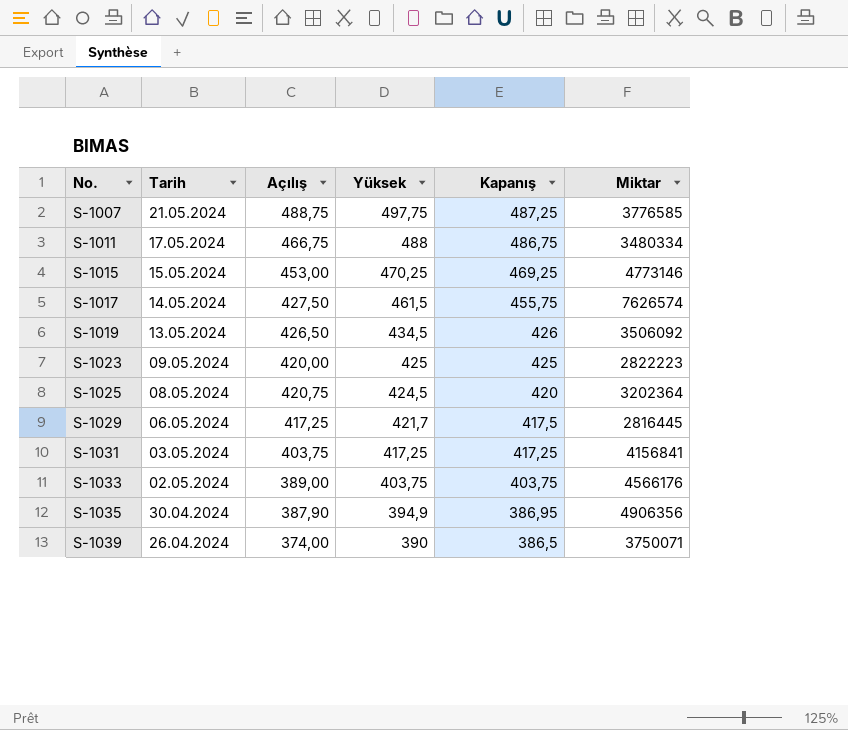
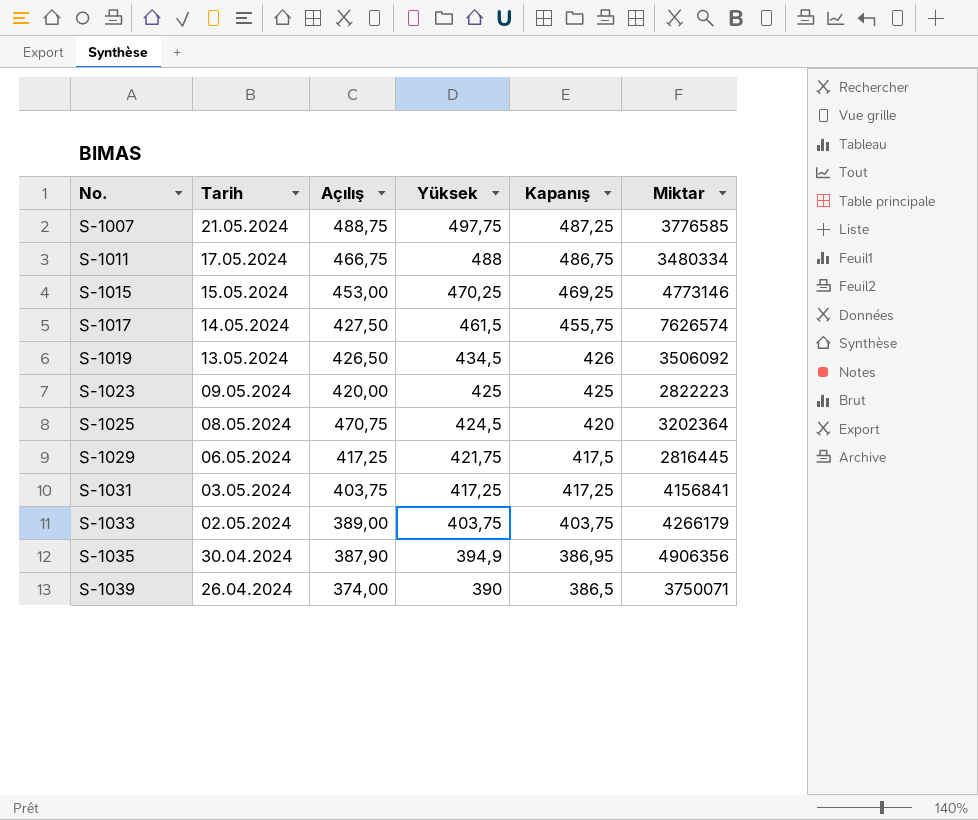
S-1025 | Açılış: 420,75 -> 470,75
S-1029 | Yüksek: 421,7 -> 421,75
S-1033 | Miktar: 4566176 -> 4266179

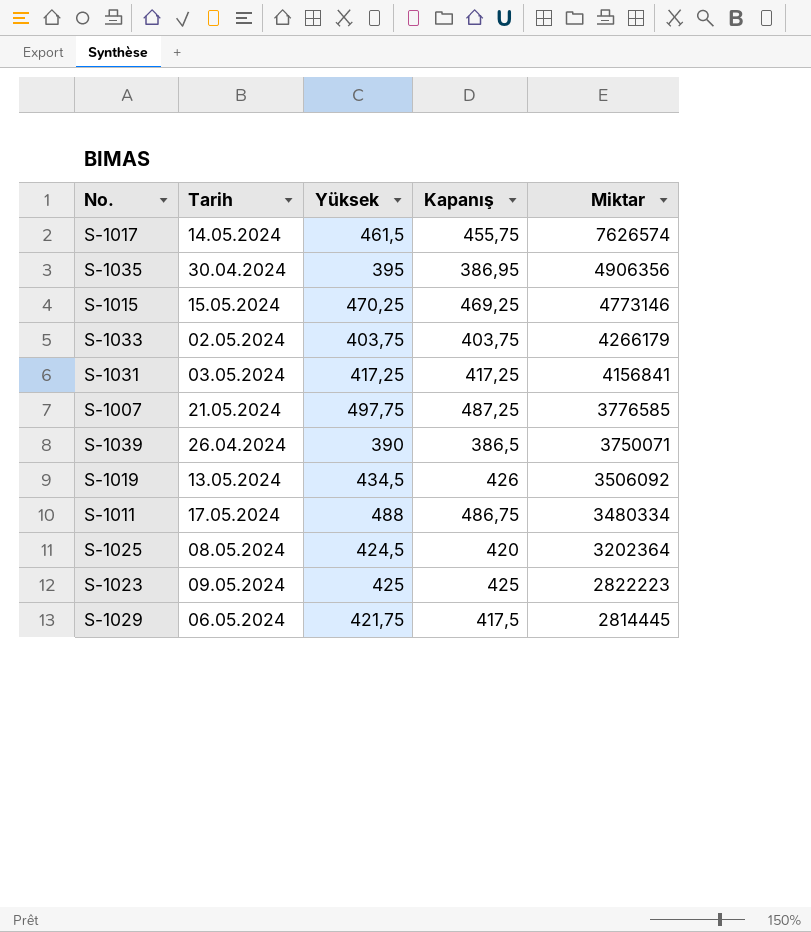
row order: No. ascending -> Miktar descending
column Açılış | position: 3 -> none
S-1035 | Yüksek: 394,9 -> 395
S-1029 | Miktar: 2816445 -> 2814445

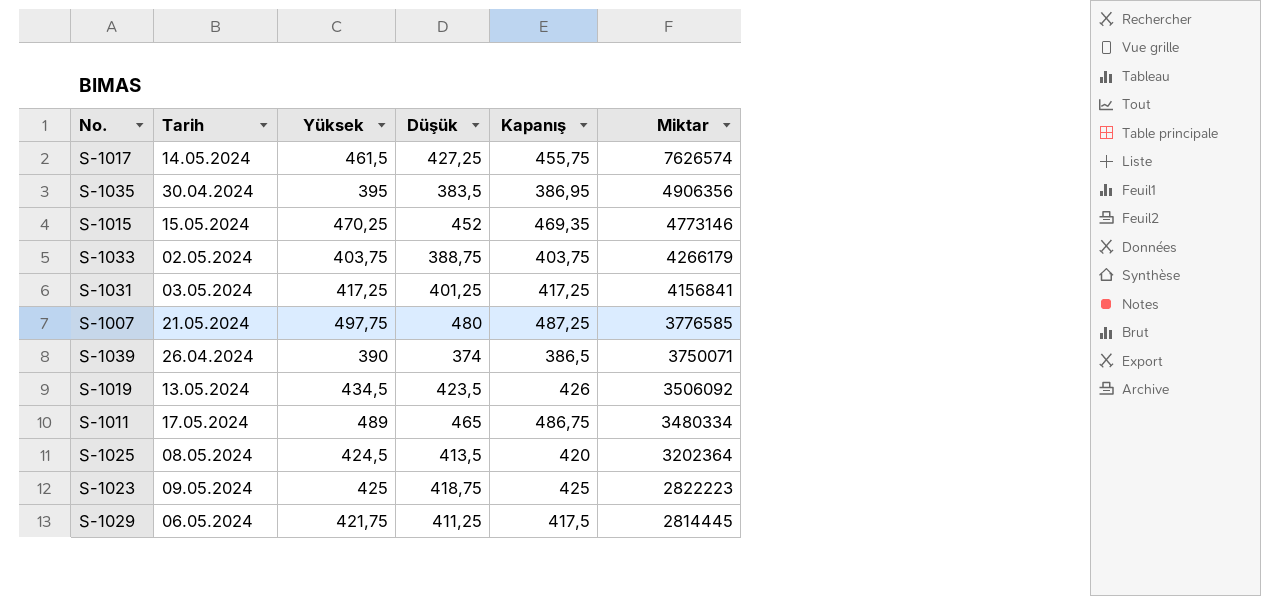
column Düşük | position: none -> 4
S-1015 | Kapanış: 469,25 -> 469,35
S-1011 | Yüksek: 488 -> 489

